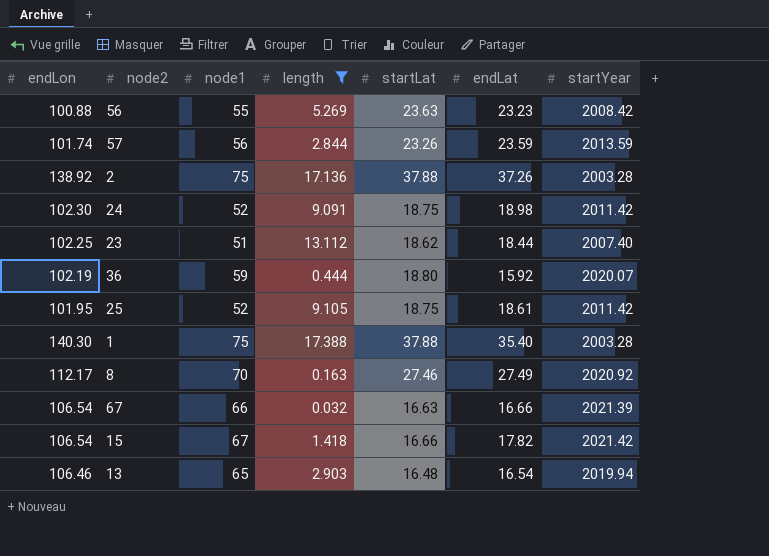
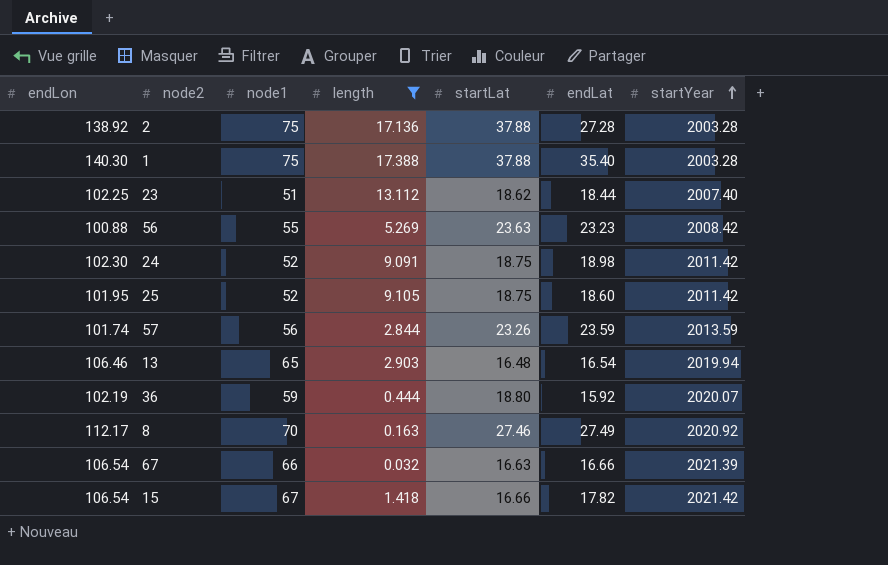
row order: none -> startYear ascending
2 | endLat: 37.26 -> 27.28
25 | endLat: 18.61 -> 18.60

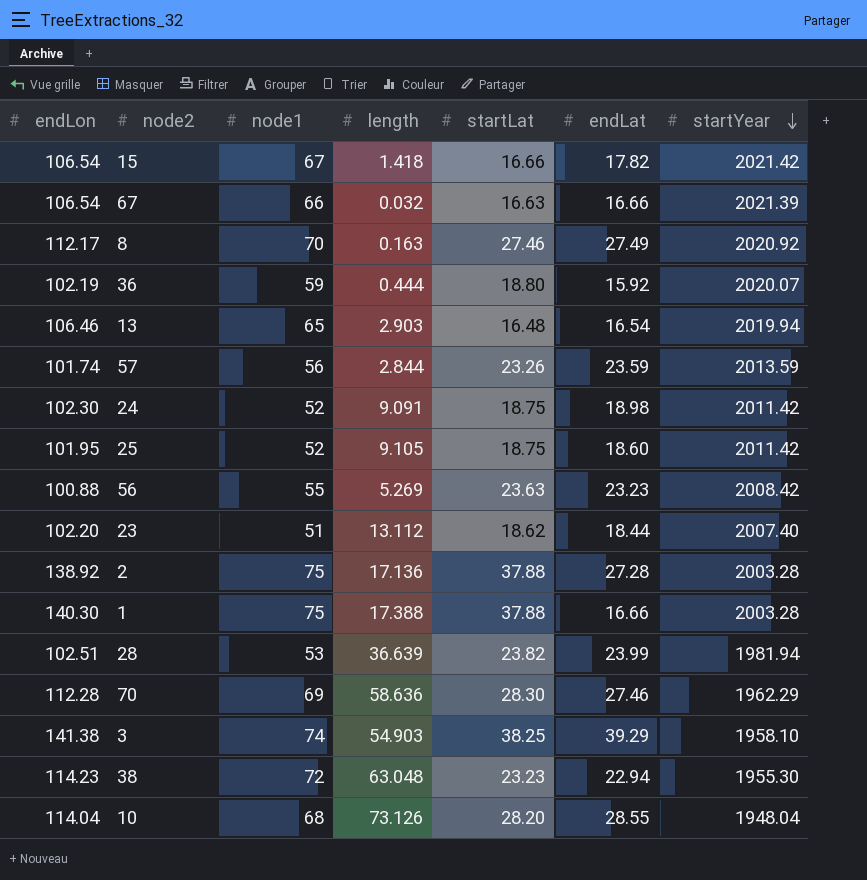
filter: length <= 17.388 -> none
row order: startYear ascending -> startYear descending
23 | endLon: 102.25 -> 102.20
1 | endLat: 35.40 -> 16.66

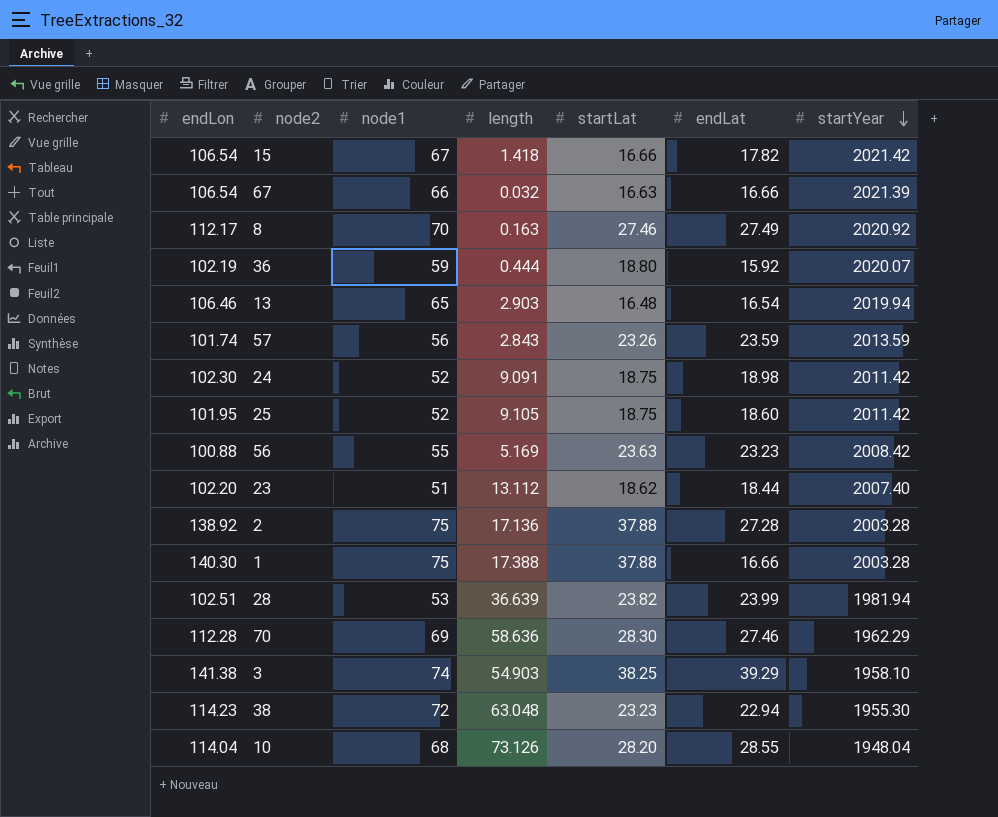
57 | length: 2.844 -> 2.843
56 | length: 5.269 -> 5.169

